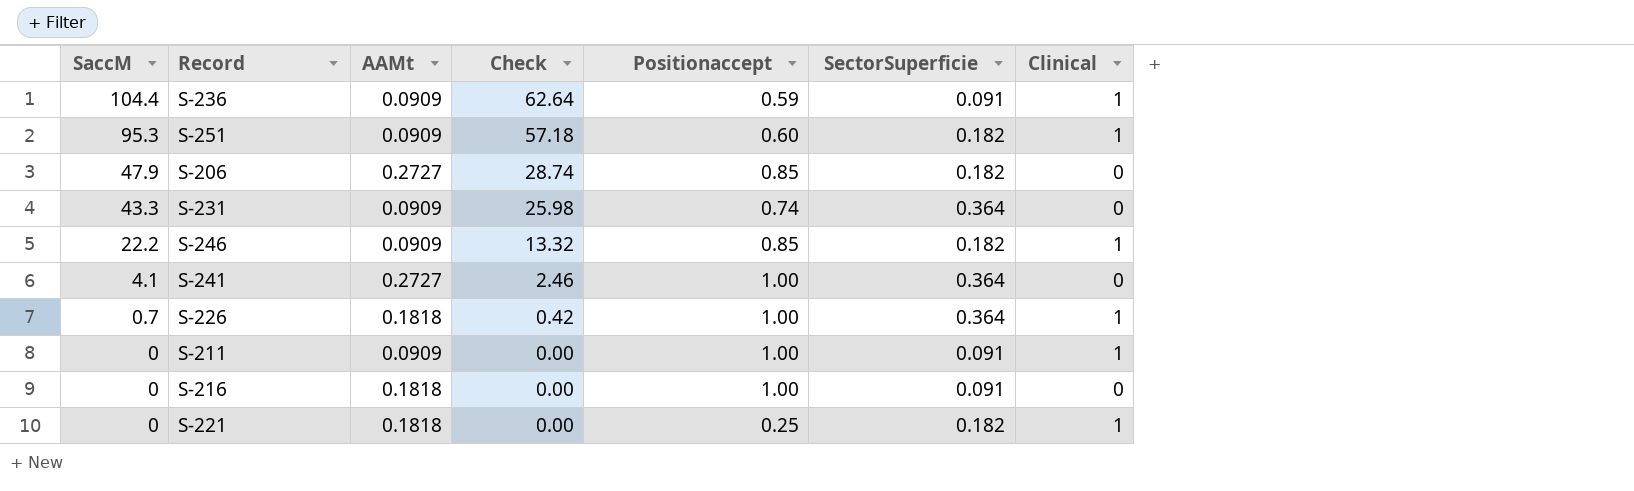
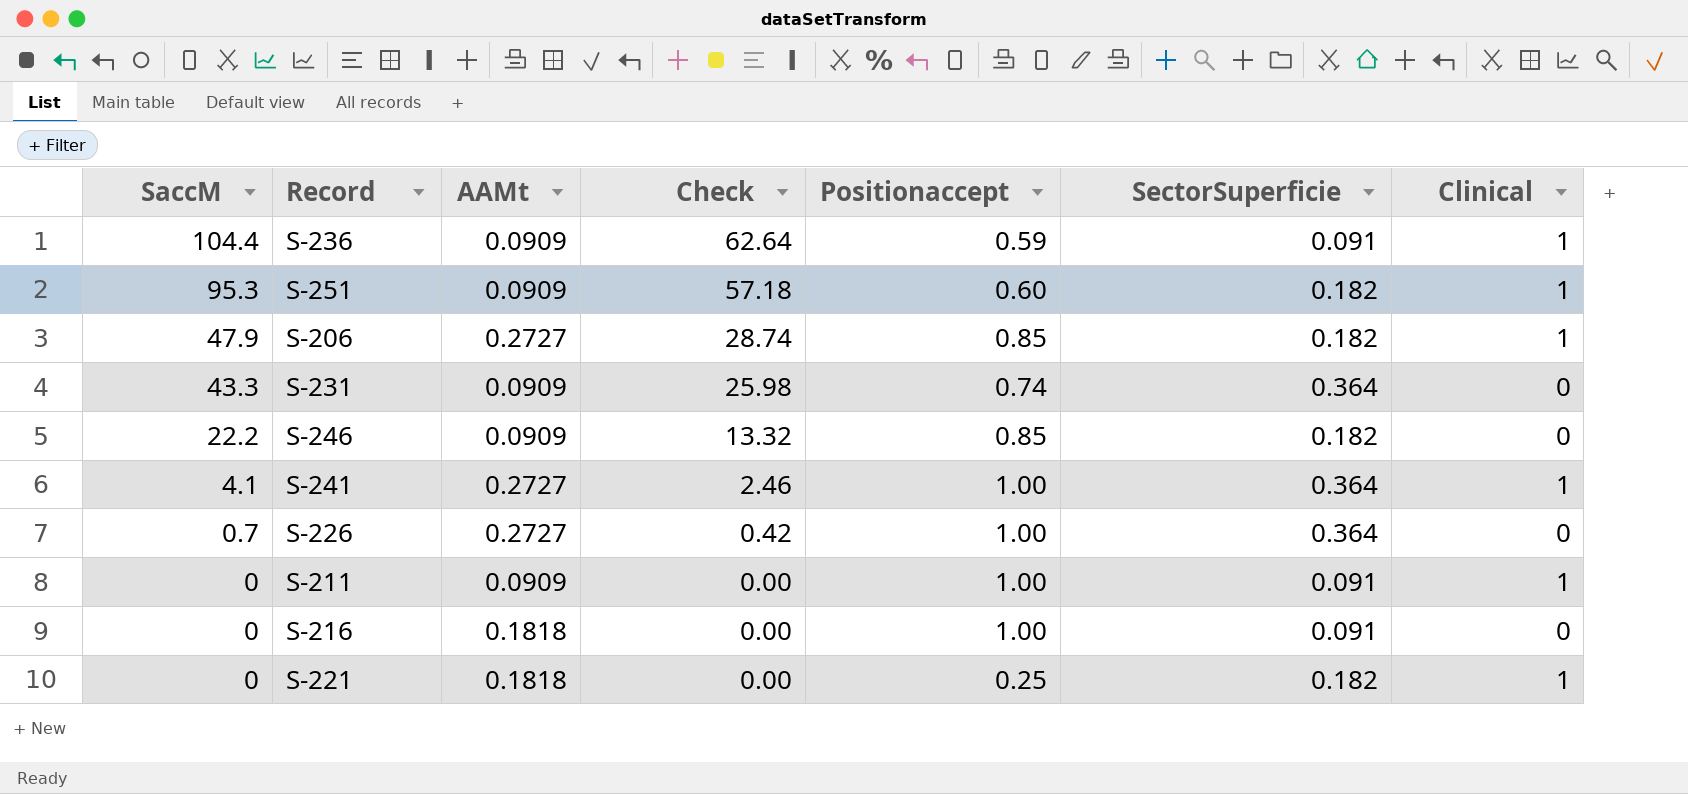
S-206 | Clinical: 0 -> 1
S-246 | Clinical: 1 -> 0
S-241 | Clinical: 0 -> 1
S-226 | AAMt: 0.1818 -> 0.2727
S-226 | Clinical: 1 -> 0

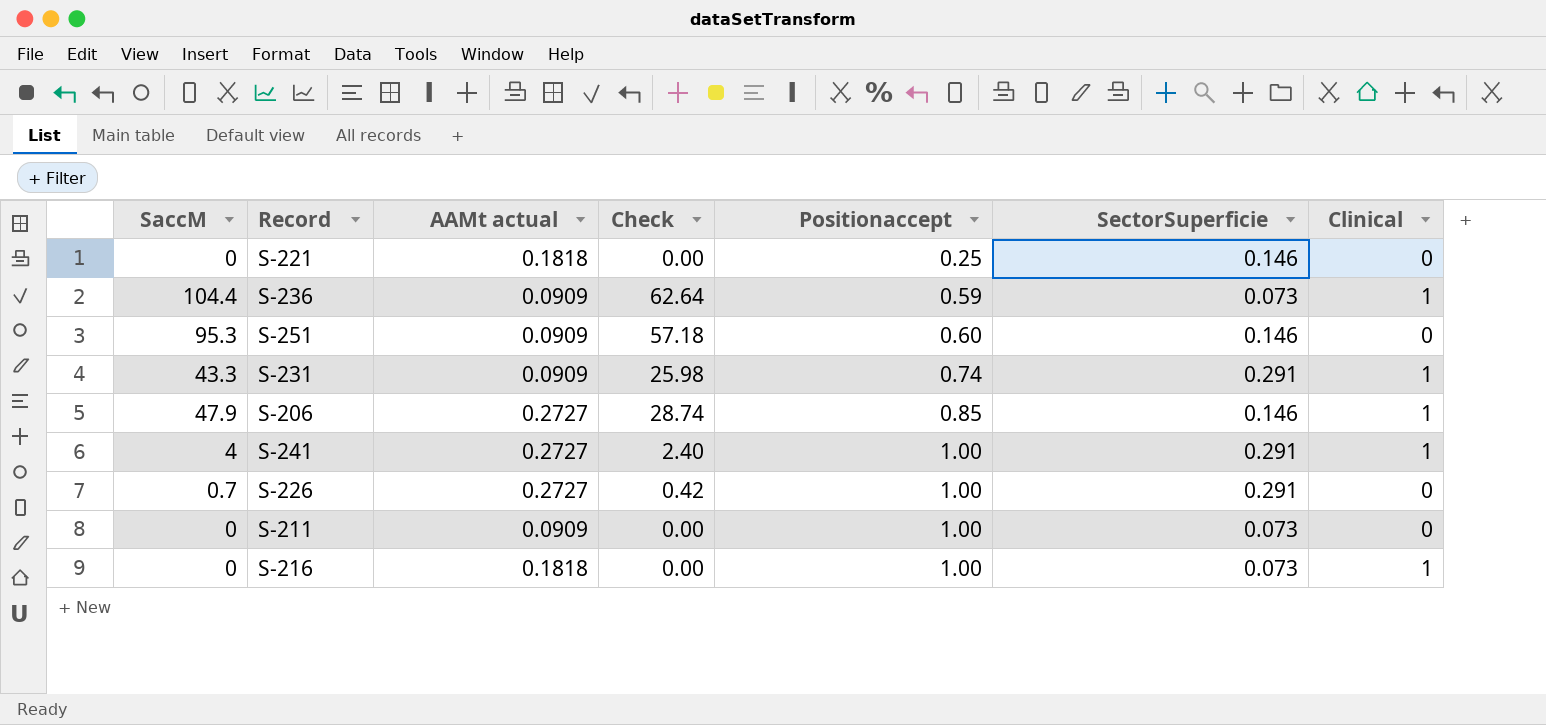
row order: SaccM descending -> Positionaccept ascending
column name: AAMt -> AAMt actual
row S-246: 22.2 | 0.0909 | 13.32 | 0.85 | 0.182 | 0 -> none
S-221 | SectorSuperficie: 0.182 -> 0.146
S-221 | Clinical: 1 -> 0
S-236 | SectorSuperficie: 0.091 -> 0.073
S-251 | SectorSuperficie: 0.182 -> 0.146
S-251 | Clinical: 1 -> 0
S-231 | SectorSuperficie: 0.364 -> 0.291
S-231 | Clinical: 0 -> 1
S-206 | SectorSuperficie: 0.182 -> 0.146
S-241 | SaccM: 4.1 -> 4
S-241 | Check: 2.46 -> 2.40
S-241 | SectorSuperficie: 0.364 -> 0.291
S-226 | SectorSuperficie: 0.364 -> 0.291
S-211 | SectorSuperficie: 0.091 -> 0.073
S-211 | Clinical: 1 -> 0
S-216 | SectorSuperficie: 0.091 -> 0.073
S-216 | Clinical: 0 -> 1

